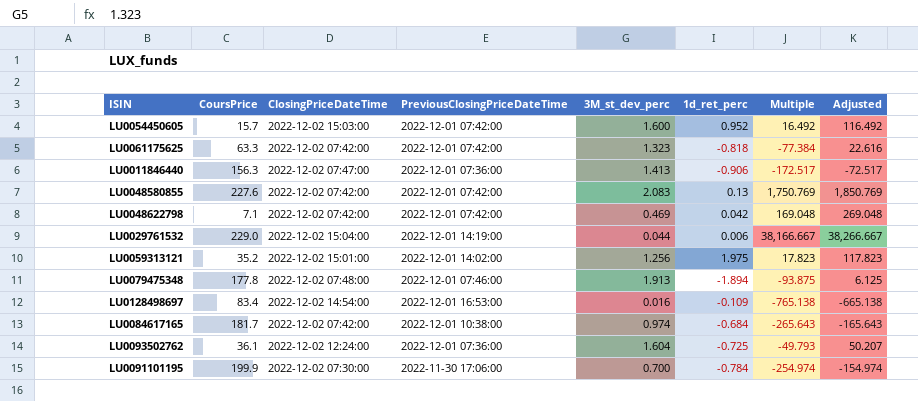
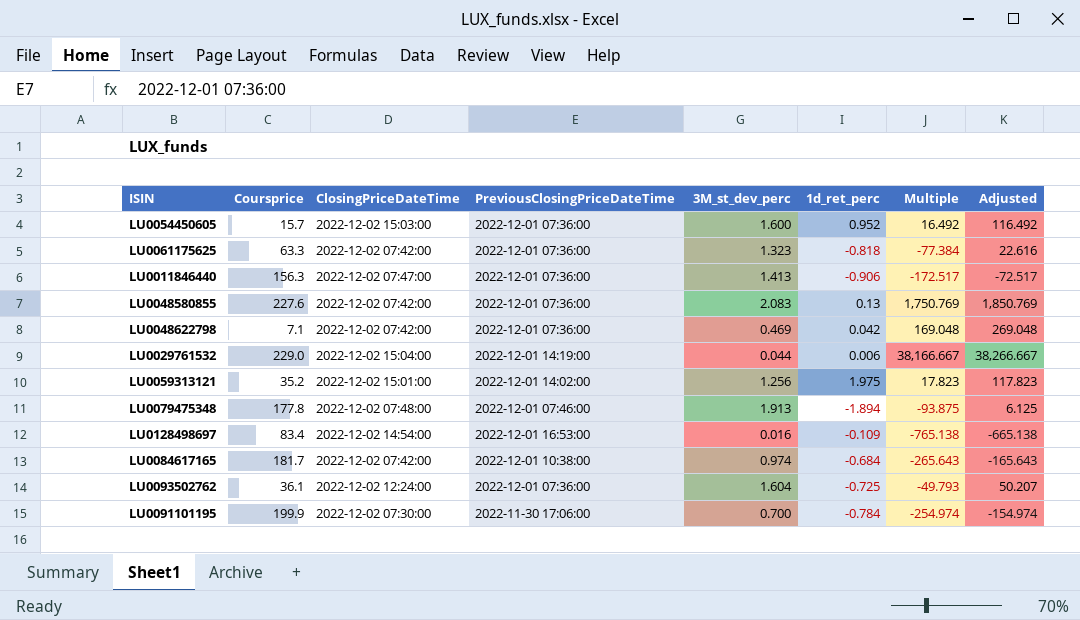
column name: CoursPrice -> Coursprice
LU0054450605 | PreviousClosingPriceDateTime: 2022-12-01 07:42:00 -> 2022-12-01 07:36:00
LU0061175625 | PreviousClosingPriceDateTime: 2022-12-01 07:42:00 -> 2022-12-01 07:36:00
LU0048580855 | PreviousClosingPriceDateTime: 2022-12-01 07:42:00 -> 2022-12-01 07:36:00
LU0048622798 | PreviousClosingPriceDateTime: 2022-12-01 07:42:00 -> 2022-12-01 07:36:00

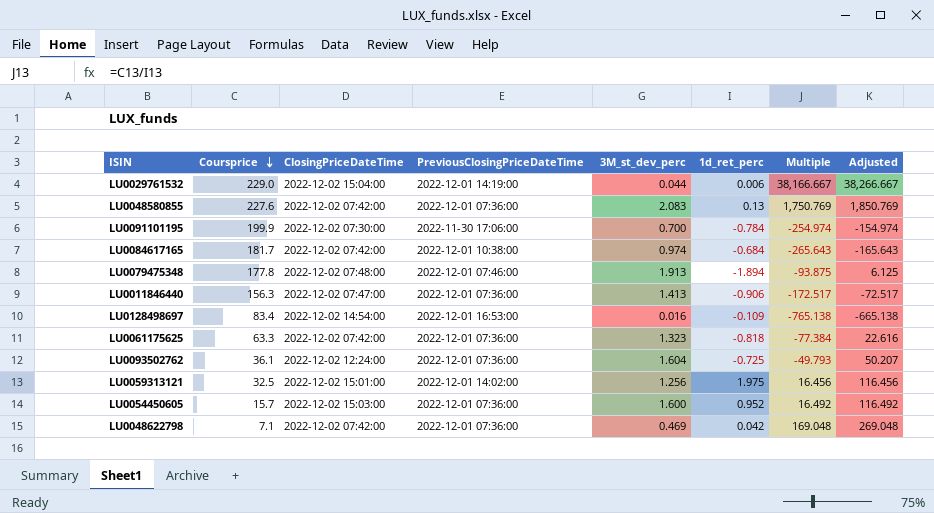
row order: none -> Coursprice descending
LU0059313121 | Coursprice: 35.2 -> 32.5
LU0059313121 | Multiple: 17.823 -> 16.456
LU0059313121 | Adjusted: 117.823 -> 116.456

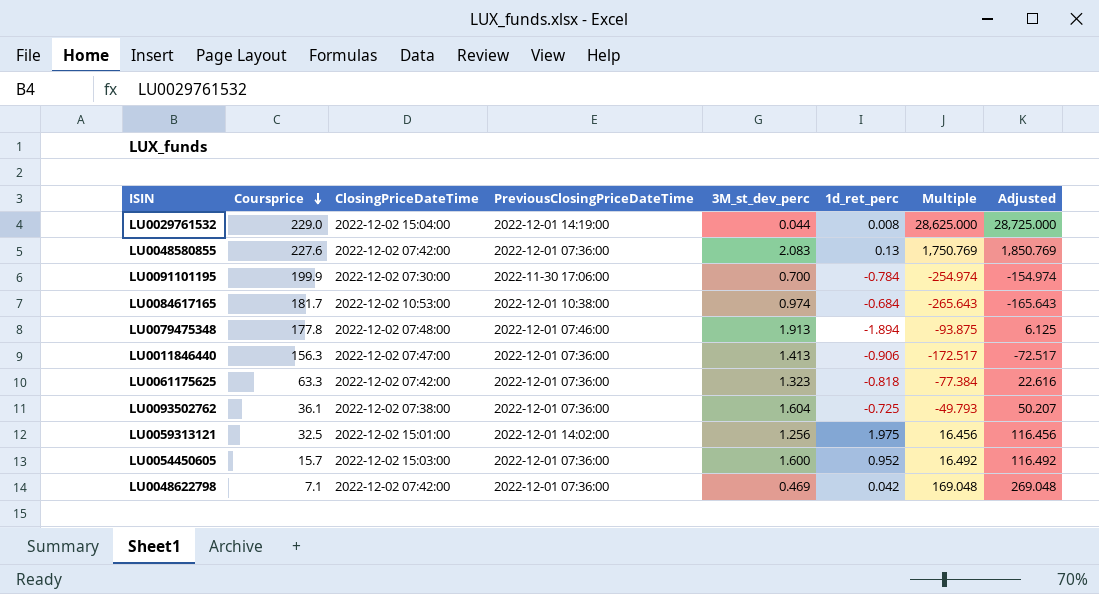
row LU0128498697: 83.4 | 2022-12-02 14:54:00 | 2022-12-01 16:53:00 | 0.016 | -0.109 | -765.138 | -665.138 -> none
LU0029761532 | 1d_ret_perc: 0.006 -> 0.008
LU0029761532 | Multiple: 38,166.667 -> 28,625.000
LU0029761532 | Adjusted: 38,266.667 -> 28,725.000
LU0084617165 | ClosingPriceDateTime: 2022-12-02 07:42:00 -> 2022-12-02 10:53:00
LU0093502762 | ClosingPriceDateTime: 2022-12-02 12:24:00 -> 2022-12-02 07:38:00

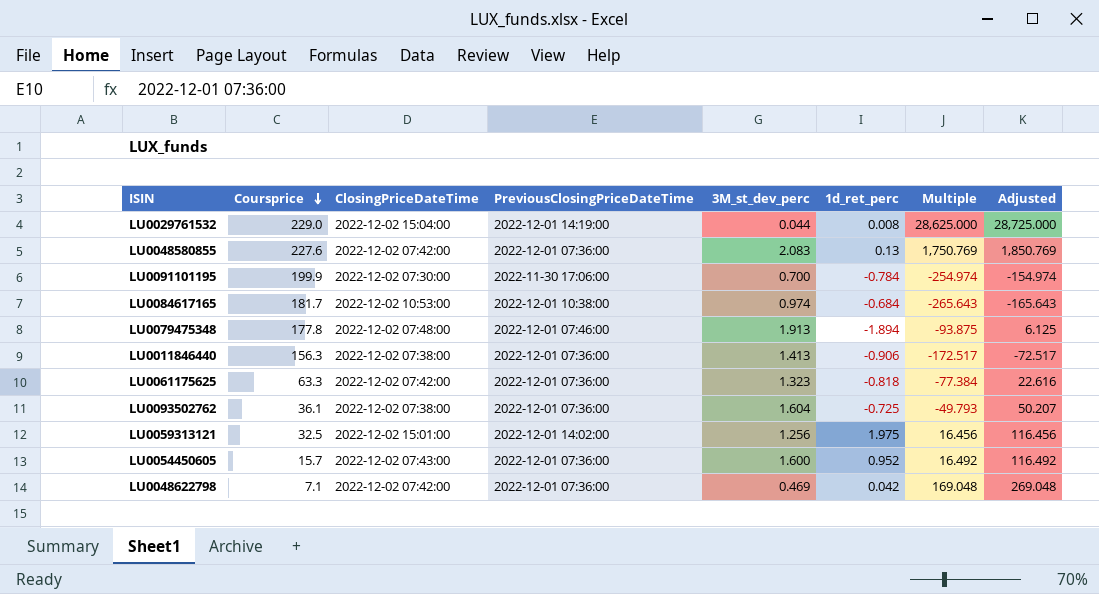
LU0011846440 | ClosingPriceDateTime: 2022-12-02 07:47:00 -> 2022-12-02 07:38:00
LU0054450605 | ClosingPriceDateTime: 2022-12-02 15:03:00 -> 2022-12-02 07:43:00

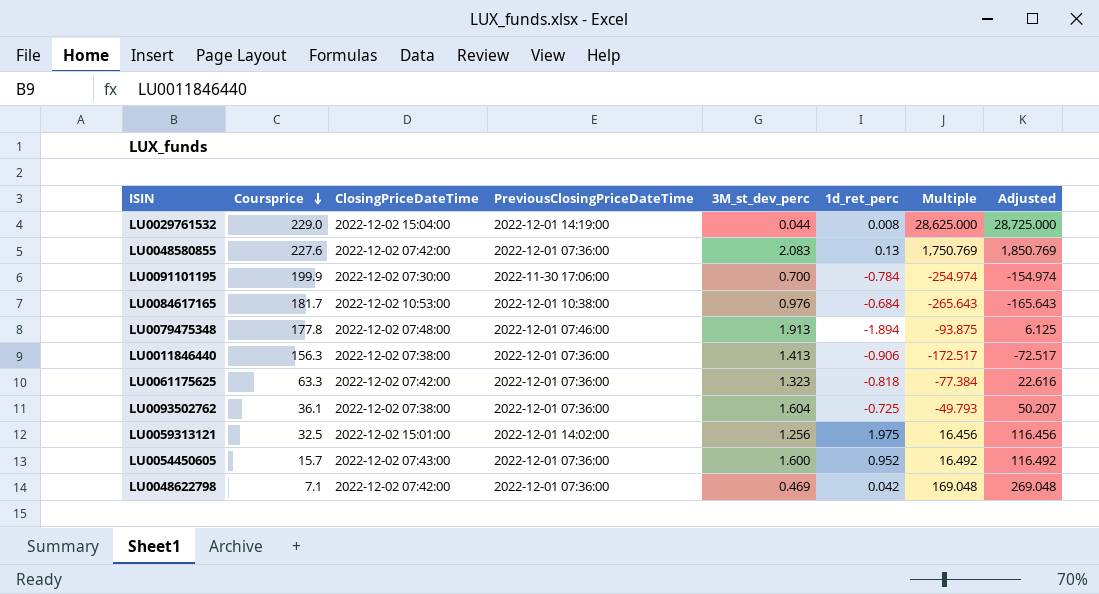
LU0084617165 | 3M_st_dev_perc: 0.974 -> 0.976

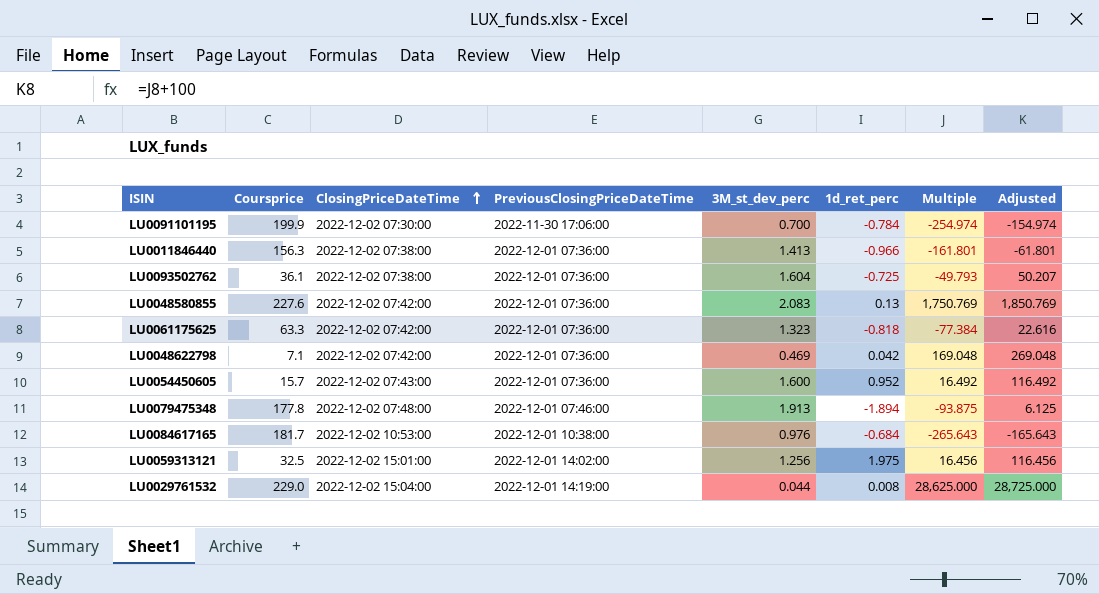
row order: Coursprice descending -> ClosingPriceDateTime ascending
LU0011846440 | 1d_ret_perc: -0.906 -> -0.966
LU0011846440 | Multiple: -172.517 -> -161.801
LU0011846440 | Adjusted: -72.517 -> -61.801

